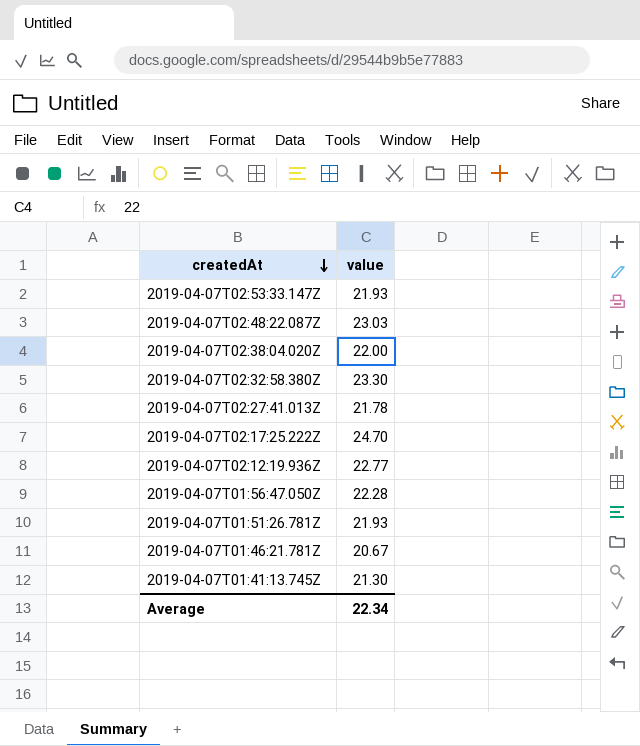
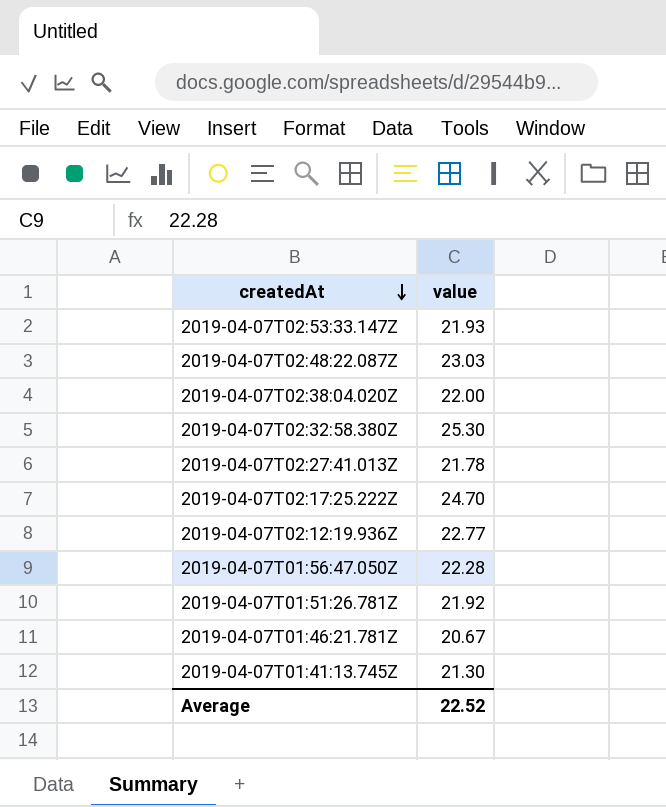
2019-04-07T02:32:58.380Z | value: 23.30 -> 25.30
2019-04-07T01:51:26.781Z | value: 21.93 -> 21.92
Average | value: 22.34 -> 22.52

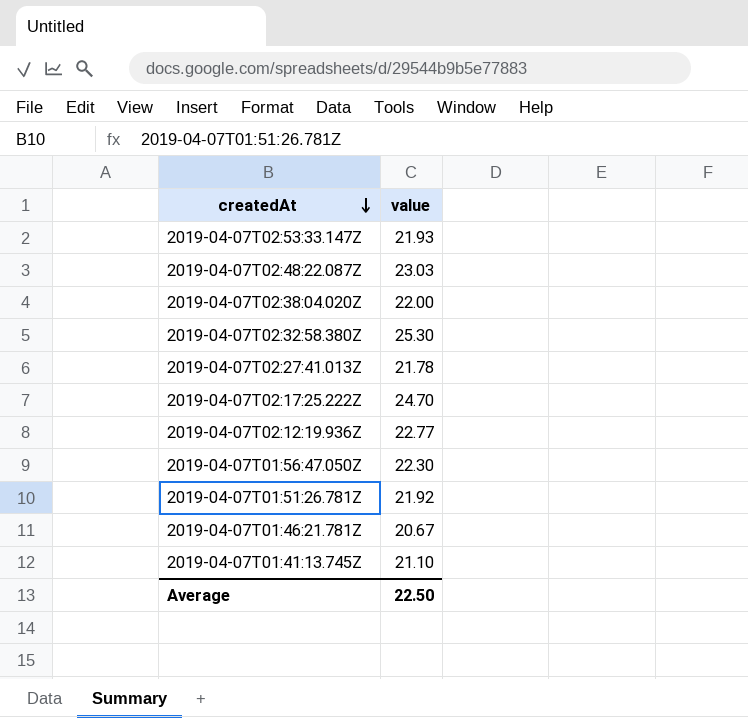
2019-04-07T01:56:47.050Z | value: 22.28 -> 22.30
2019-04-07T01:41:13.745Z | value: 21.30 -> 21.10
Average | value: 22.52 -> 22.50

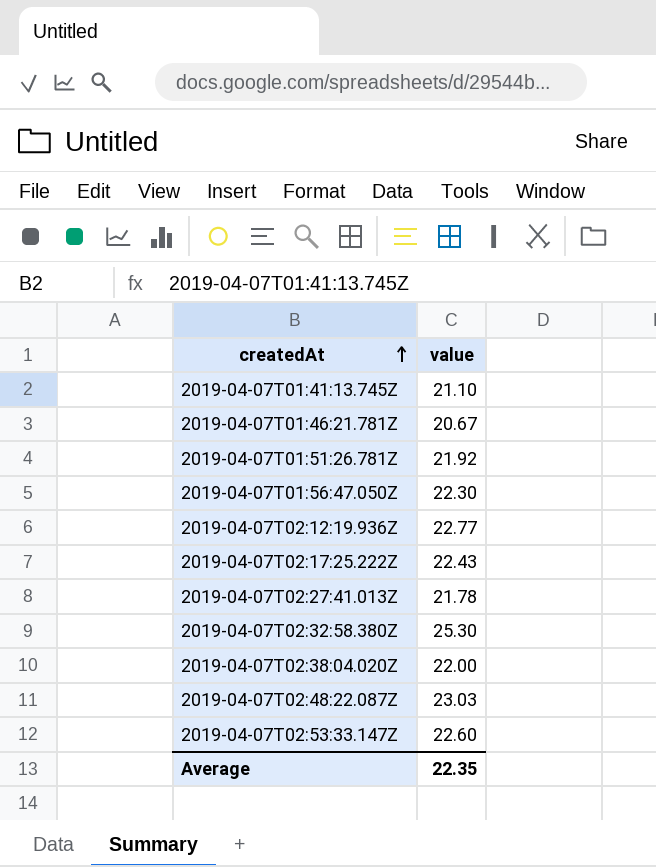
row order: createdAt descending -> createdAt ascending
2019-04-07T02:17:25.222Z | value: 24.70 -> 22.43
2019-04-07T02:53:33.147Z | value: 21.93 -> 22.60
Average | value: 22.50 -> 22.35

